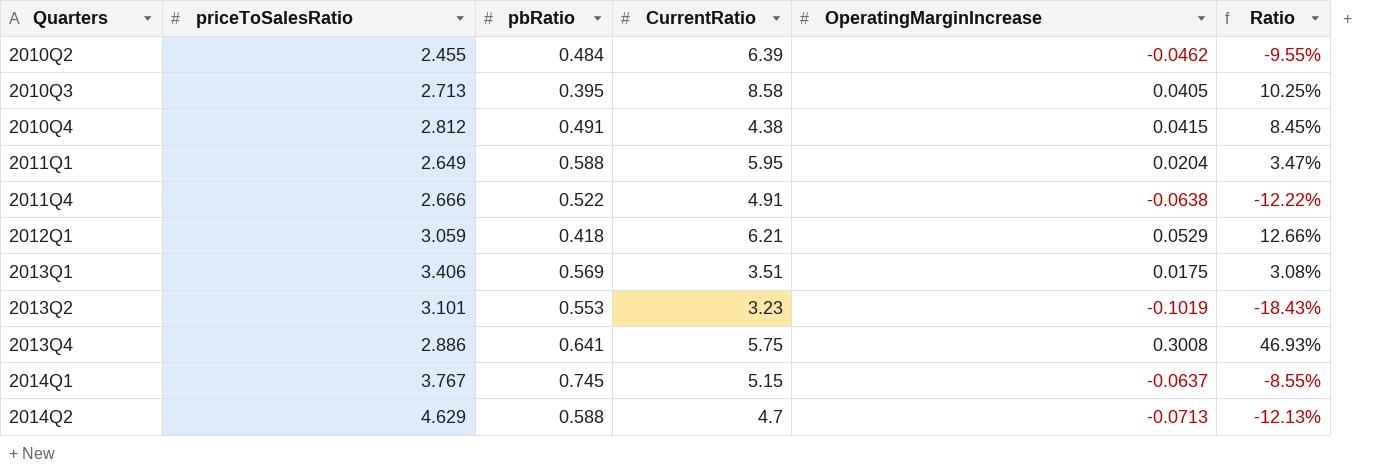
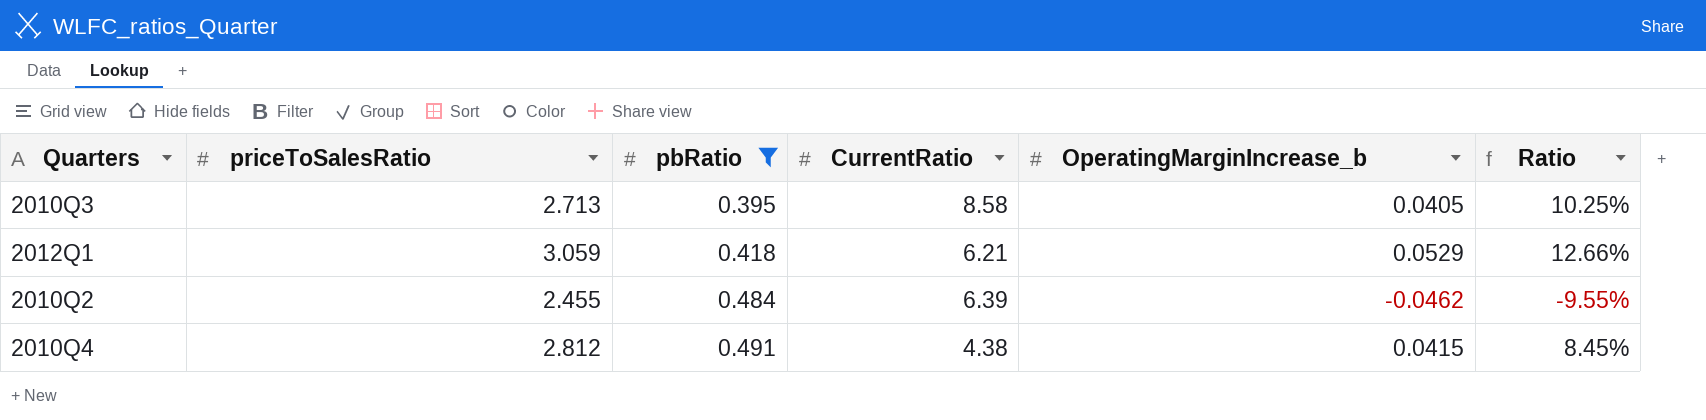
filter: none -> pbRatio <= 0.491
row order: Quarters ascending -> pbRatio ascending
column name: OperatingMarginIncrease -> OperatingMarginIncrease_b

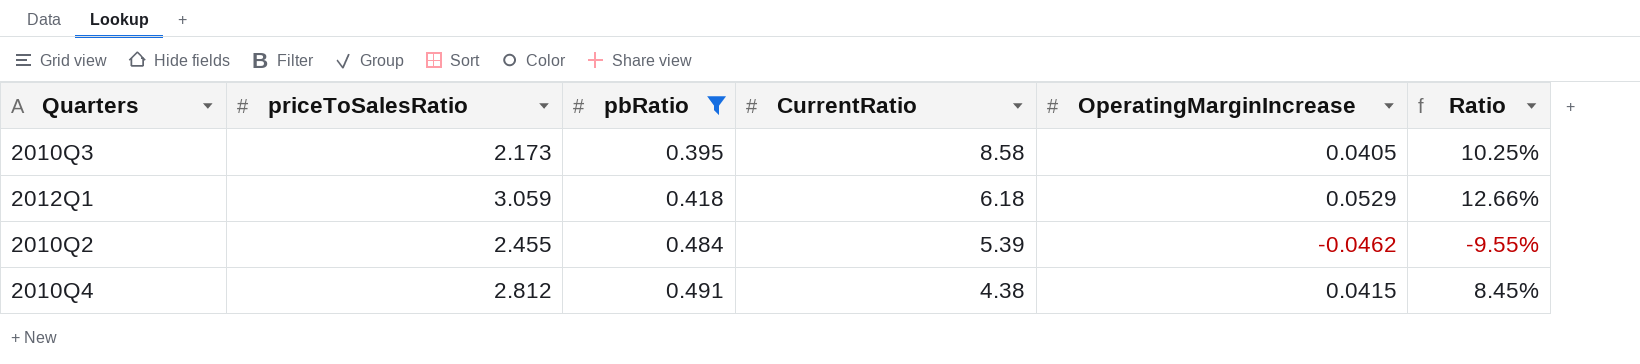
column name: OperatingMarginIncrease_b -> OperatingMarginIncrease
2010Q3 | priceToSalesRatio: 2.713 -> 2.173
2012Q1 | CurrentRatio: 6.21 -> 6.18
2010Q2 | CurrentRatio: 6.39 -> 5.39

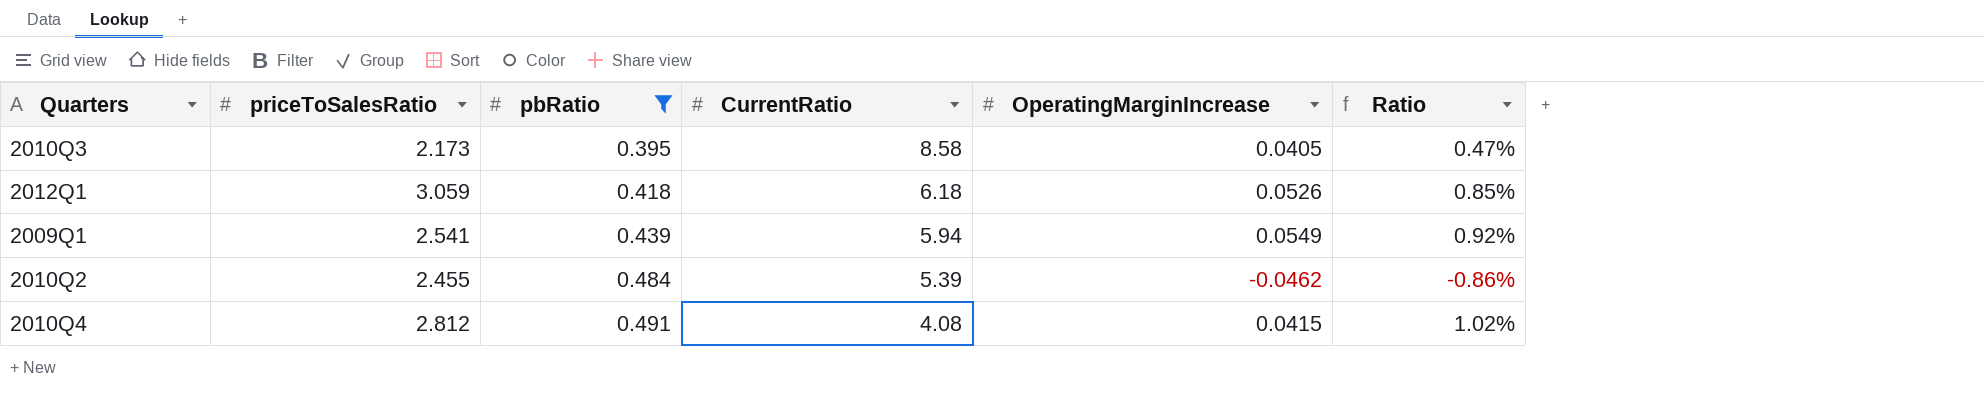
column Ratio | formula: [OperatingMarginIncrease] / [pbRatio] -> [OperatingMarginIncrease] / [CurrentRatio]
2012Q1 | OperatingMarginIncrease: 0.0529 -> 0.0526
row 2009Q1: none -> 2.541 | 0.439 | 5.94 | 0.0549 | 0.92%
2010Q4 | CurrentRatio: 4.38 -> 4.08

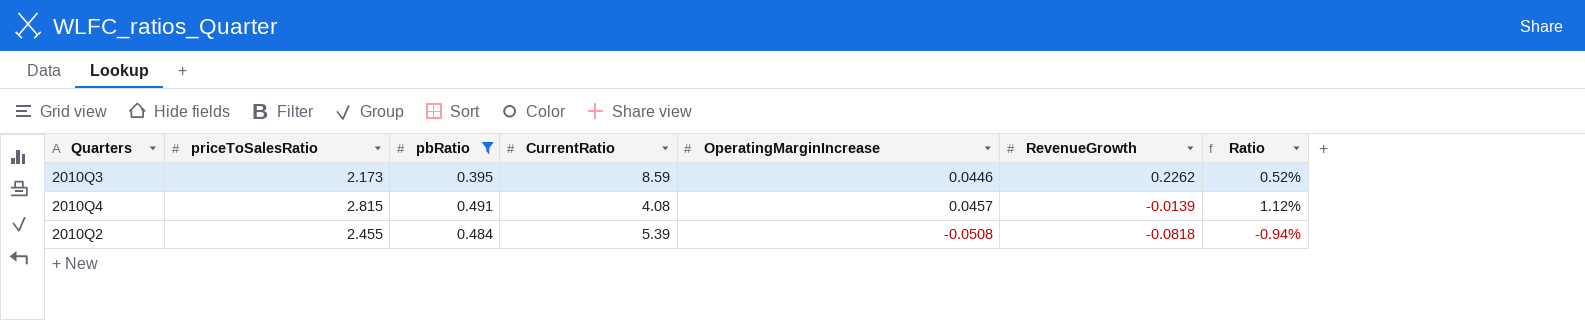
row order: pbRatio ascending -> RevenueGrowth descending
column RevenueGrowth | position: none -> 6
row 2012Q1: 3.059 | 0.418 | 6.18 | 0.0526 | 0.85% -> none
row 2009Q1: 2.541 | 0.439 | 5.94 | 0.0549 | 0.92% -> none
2010Q3 | CurrentRatio: 8.58 -> 8.59
2010Q3 | OperatingMarginIncrease: 0.0405 -> 0.0446
2010Q3 | Ratio: 0.47% -> 0.52%
2010Q4 | priceToSalesRatio: 2.812 -> 2.815
2010Q4 | OperatingMarginIncrease: 0.0415 -> 0.0457
2010Q4 | Ratio: 1.02% -> 1.12%
2010Q2 | OperatingMarginIncrease: -0.0462 -> -0.0508
2010Q2 | Ratio: -0.86% -> -0.94%

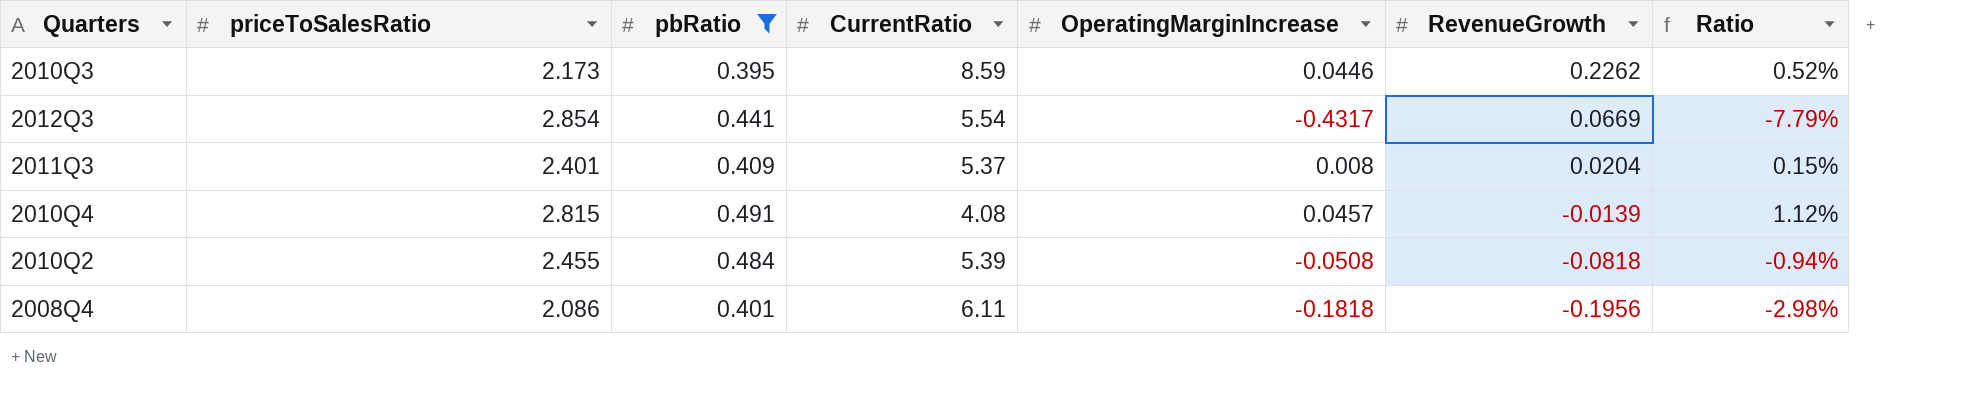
row 2012Q3: none -> 2.854 | 0.441 | 5.54 | -0.4317 | 0.0669 | -7.79%
row 2011Q3: none -> 2.401 | 0.409 | 5.37 | 0.008 | 0.0204 | 0.15%
row 2008Q4: none -> 2.086 | 0.401 | 6.11 | -0.1818 | -0.1956 | -2.98%

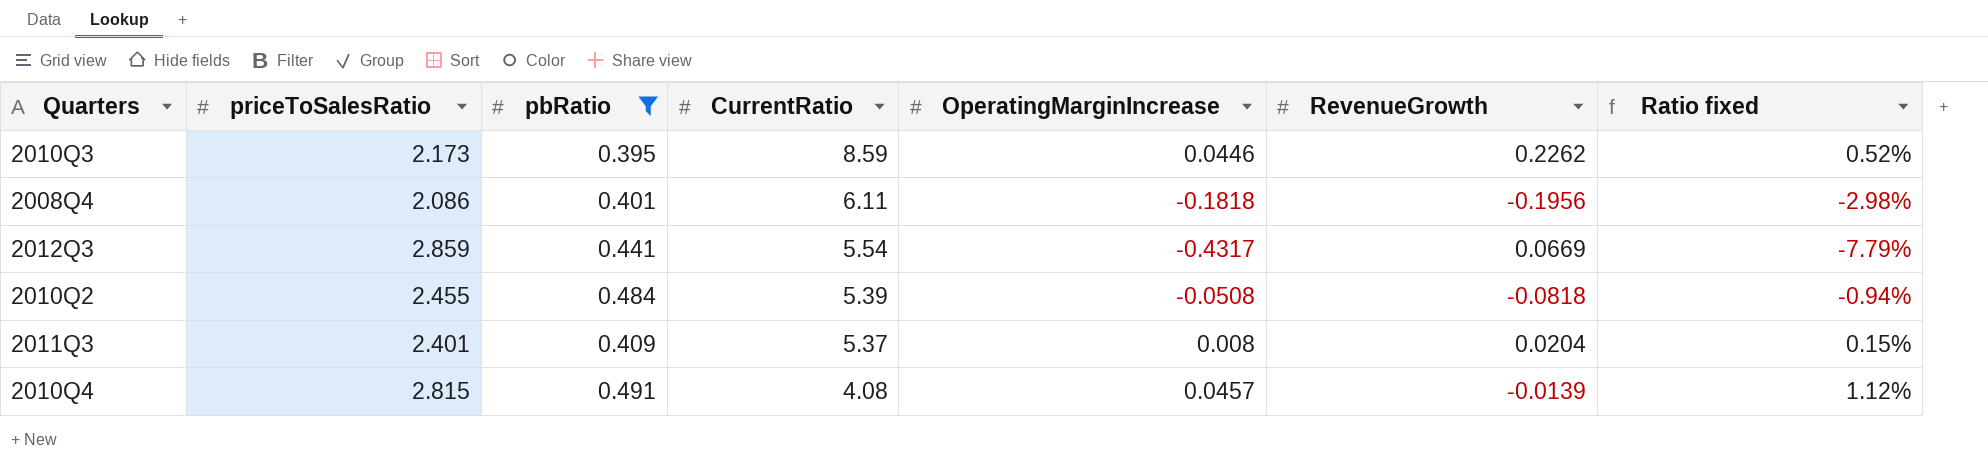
row order: RevenueGrowth descending -> CurrentRatio descending
column name: Ratio -> Ratio fixed
2012Q3 | priceToSalesRatio: 2.854 -> 2.859

